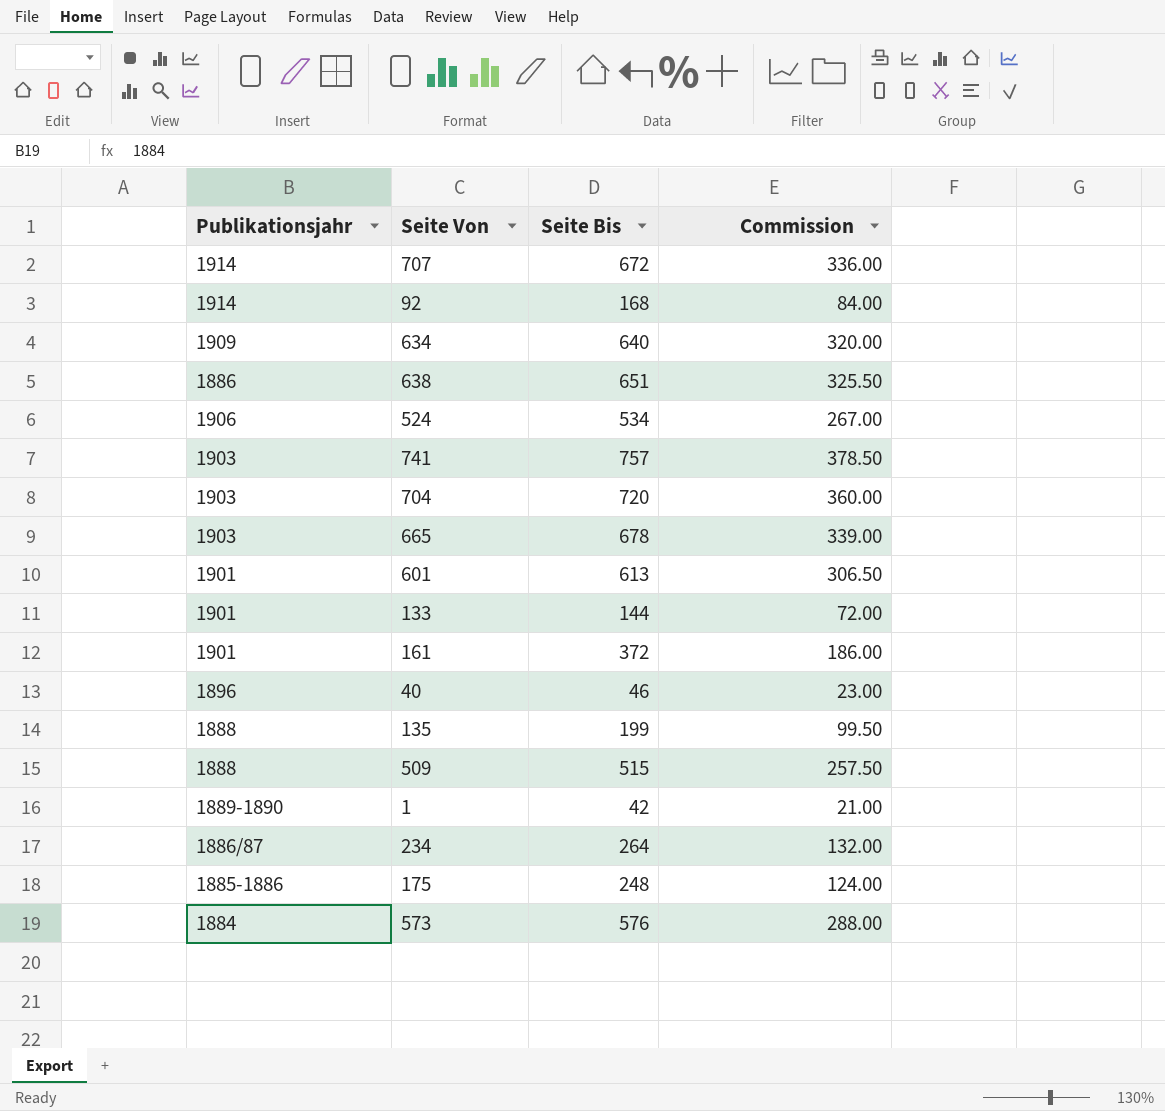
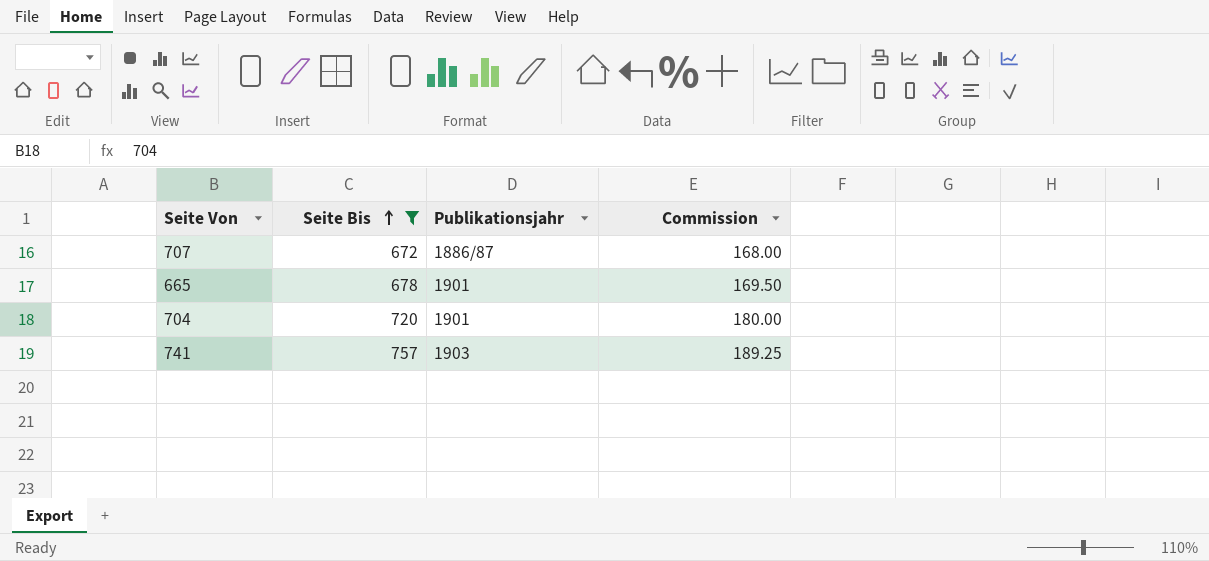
filter: none -> Seite Bis >= 672
row order: none -> Seite Bis ascending
column Publikationsjahr | position: 1 -> 3
column Commission | formula: [Seite Bis] * 0.5 -> [Seite Bis] * 0.25
707 | Publikationsjahr: 1914 -> 1886/87
665 | Publikationsjahr: 1903 -> 1901
704 | Publikationsjahr: 1903 -> 1901

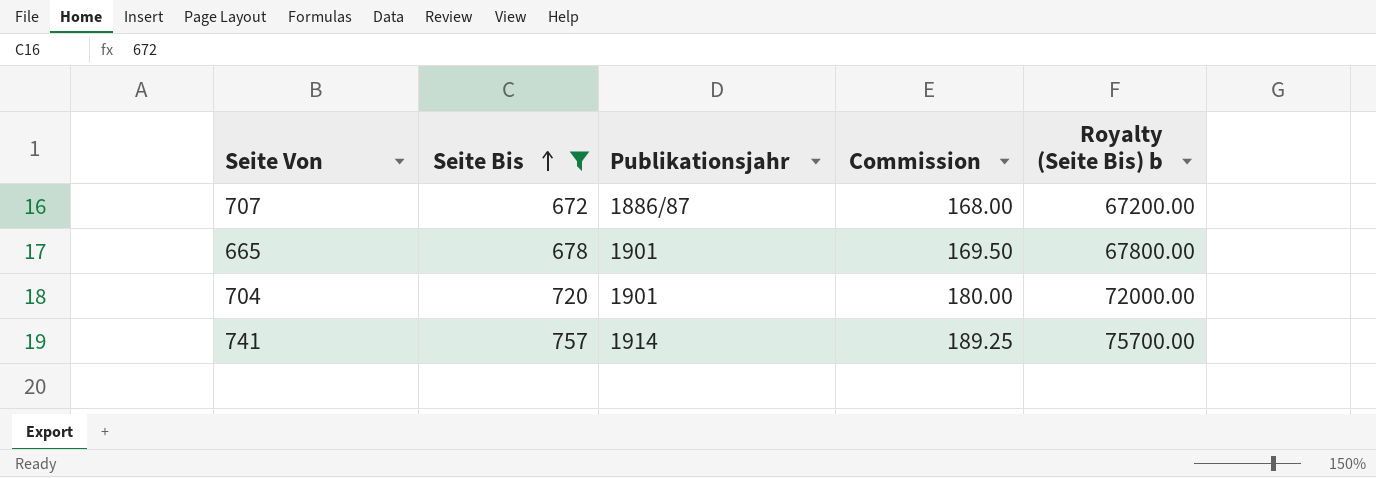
column Royalty (Seite Bis) b | formula: none -> [Seite Bis] * 100
741 | Publikationsjahr: 1903 -> 1914

